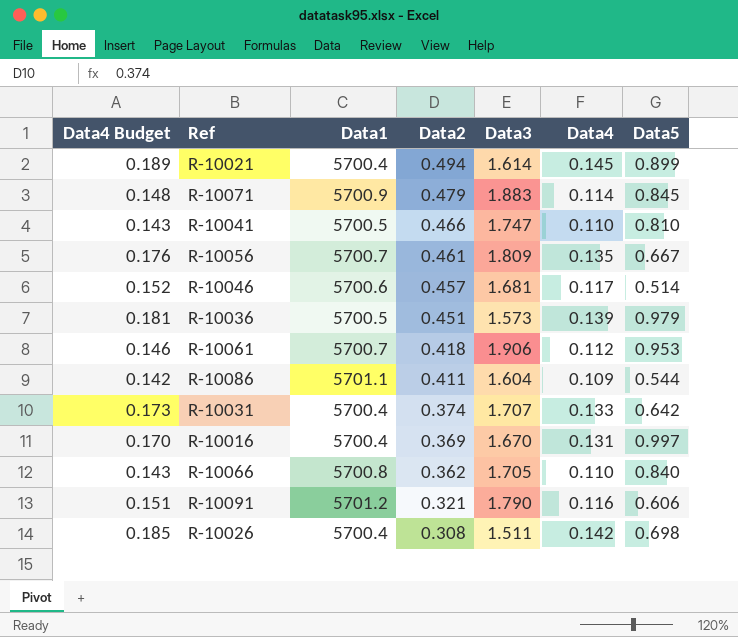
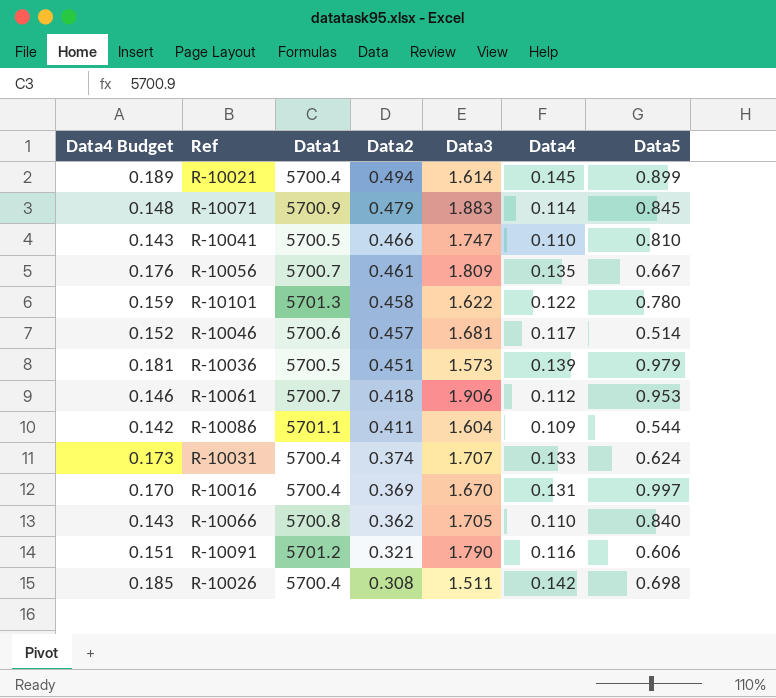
row R-10101: none -> 0.159 | 5701.3 | 0.458 | 1.622 | 0.122 | 0.780
R-10031 | Data5: 0.642 -> 0.624

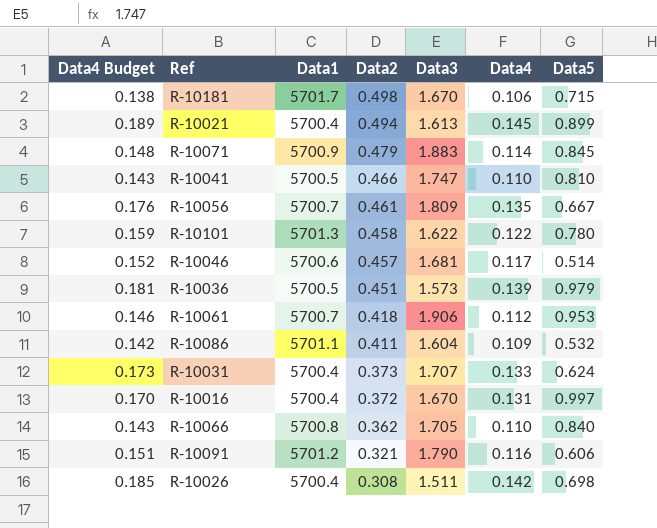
row R-10181: none -> 0.138 | 5701.7 | 0.498 | 1.670 | 0.106 | 0.715
R-10021 | Data3: 1.614 -> 1.613
R-10086 | Data5: 0.544 -> 0.532
R-10031 | Data2: 0.374 -> 0.373
R-10016 | Data2: 0.369 -> 0.372

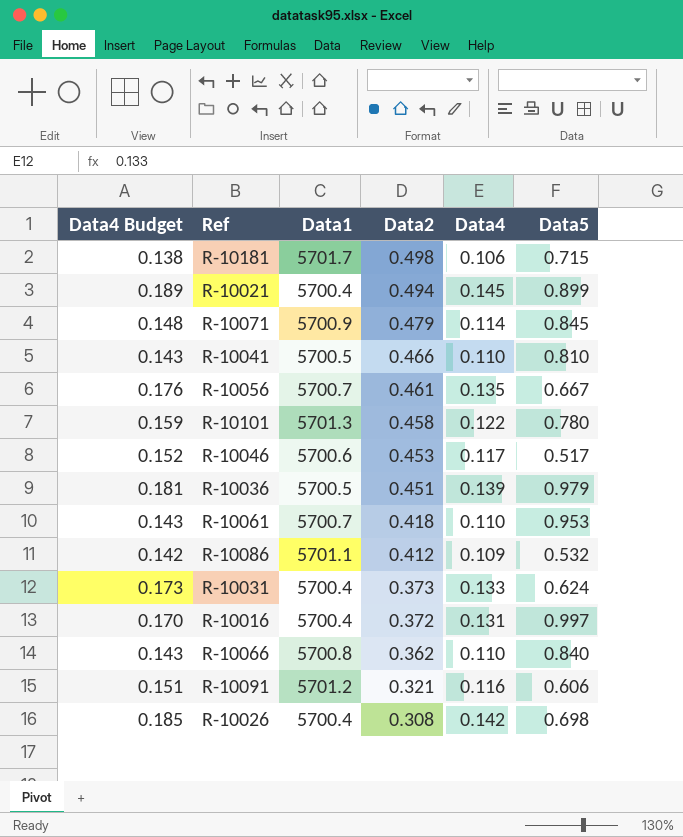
column Data3 | position: 5 -> none
R-10046 | Data2: 0.457 -> 0.453
R-10046 | Data5: 0.514 -> 0.517
R-10061 | Data4 Budget: 0.146 -> 0.143
R-10061 | Data4: 0.112 -> 0.110
R-10086 | Data2: 0.411 -> 0.412

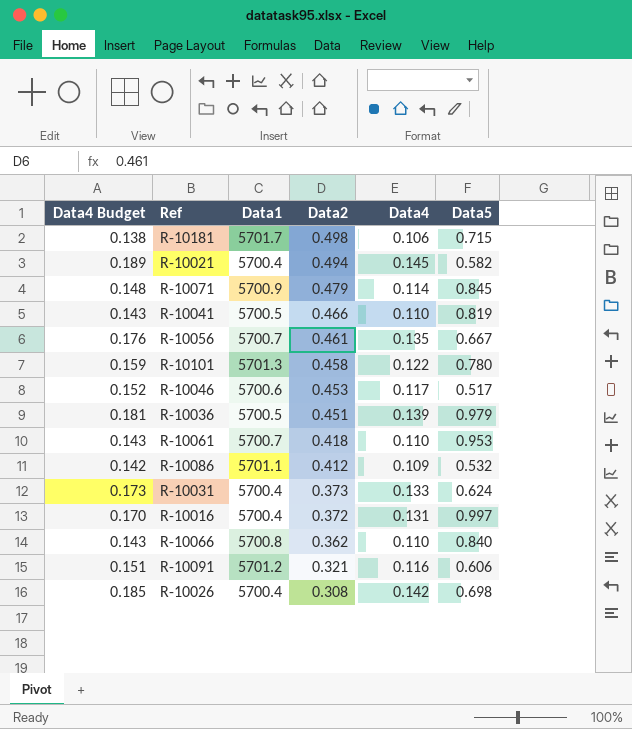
R-10021 | Data5: 0.899 -> 0.582
R-10041 | Data5: 0.810 -> 0.819

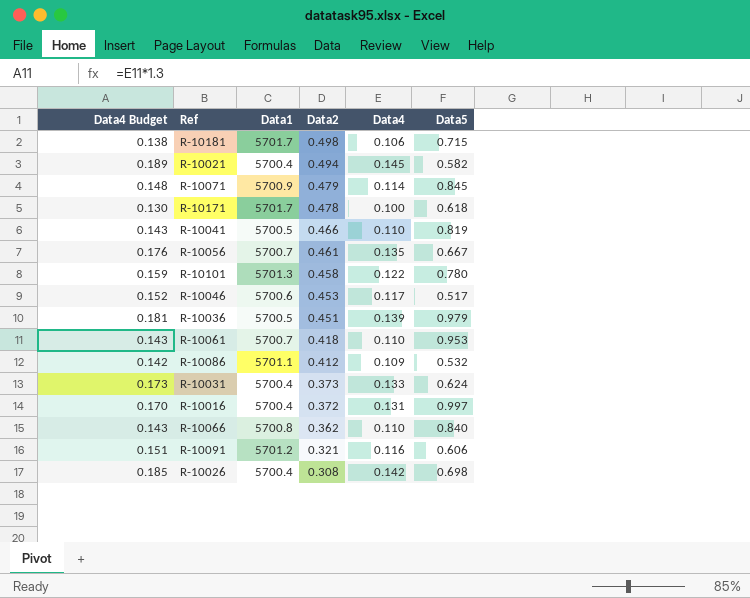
row R-10171: none -> 0.130 | 5701.7 | 0.478 | 0.100 | 0.618

